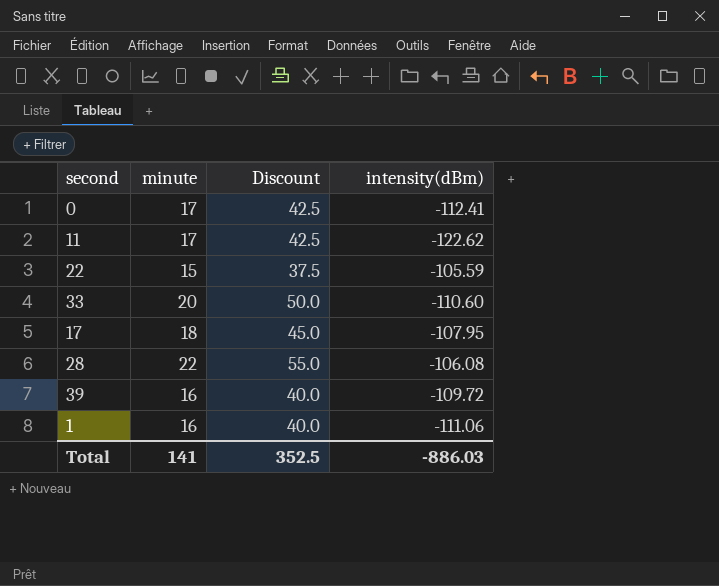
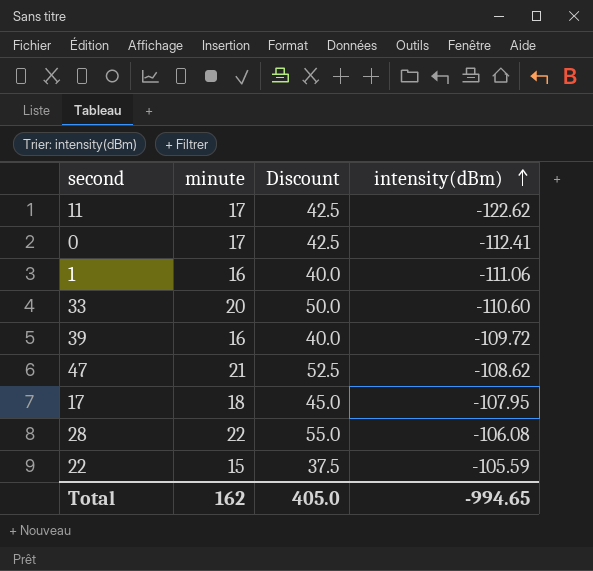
row order: none -> intensity(dBm) ascending
row 47: none -> 21 | 52.5 | -108.62
Total | minute: 141 -> 162
Total | Discount: 352.5 -> 405.0
Total | intensity(dBm): -886.03 -> -994.65

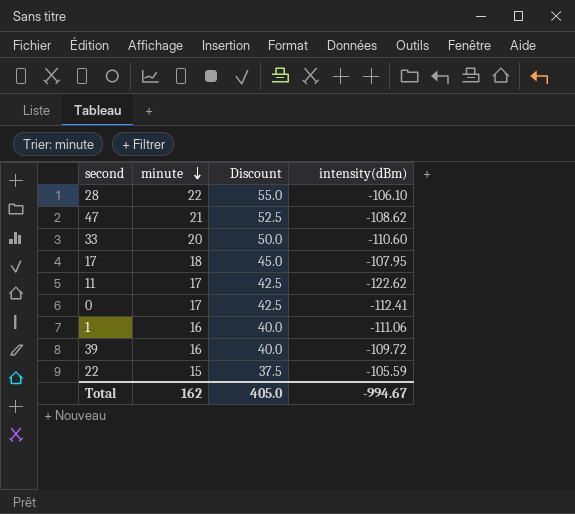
row order: intensity(dBm) ascending -> minute descending
28 | intensity(dBm): -106.08 -> -106.10
Total | intensity(dBm): -994.65 -> -994.67

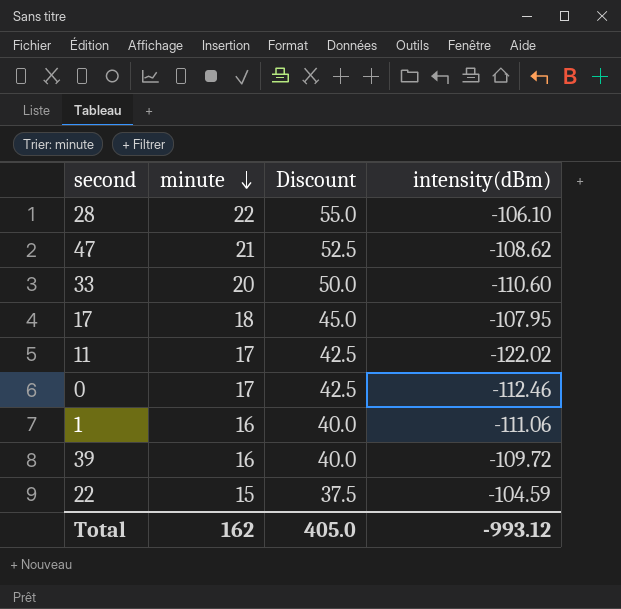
11 | intensity(dBm): -122.62 -> -122.02
0 | intensity(dBm): -112.41 -> -112.46
22 | intensity(dBm): -105.59 -> -104.59
Total | intensity(dBm): -994.67 -> -993.12

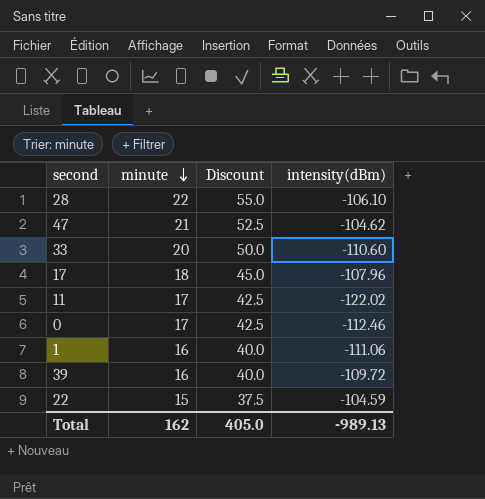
47 | intensity(dBm): -108.62 -> -104.62
17 | intensity(dBm): -107.95 -> -107.96
Total | intensity(dBm): -993.12 -> -989.13

